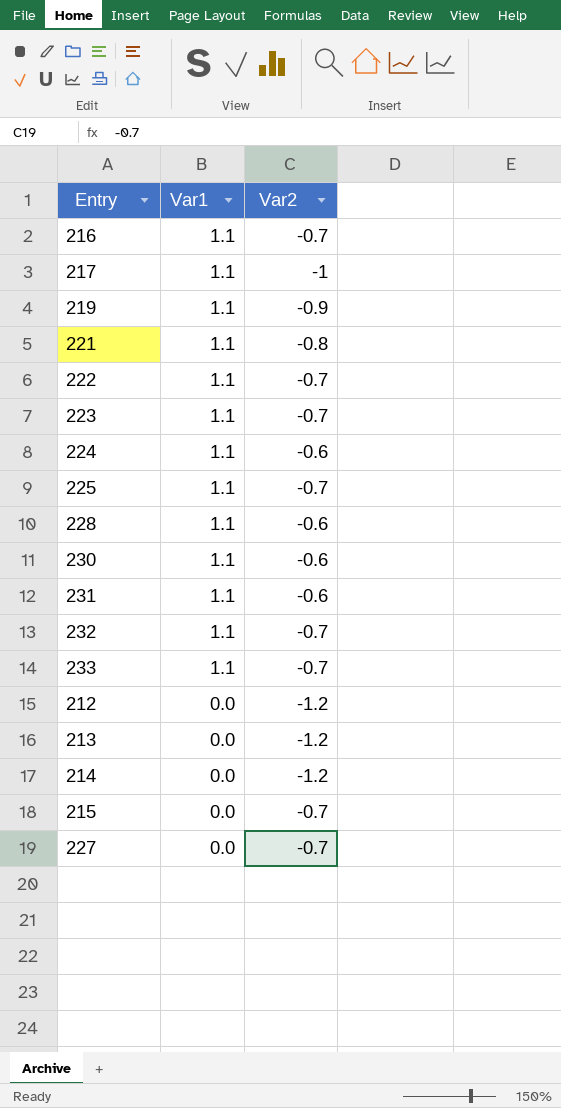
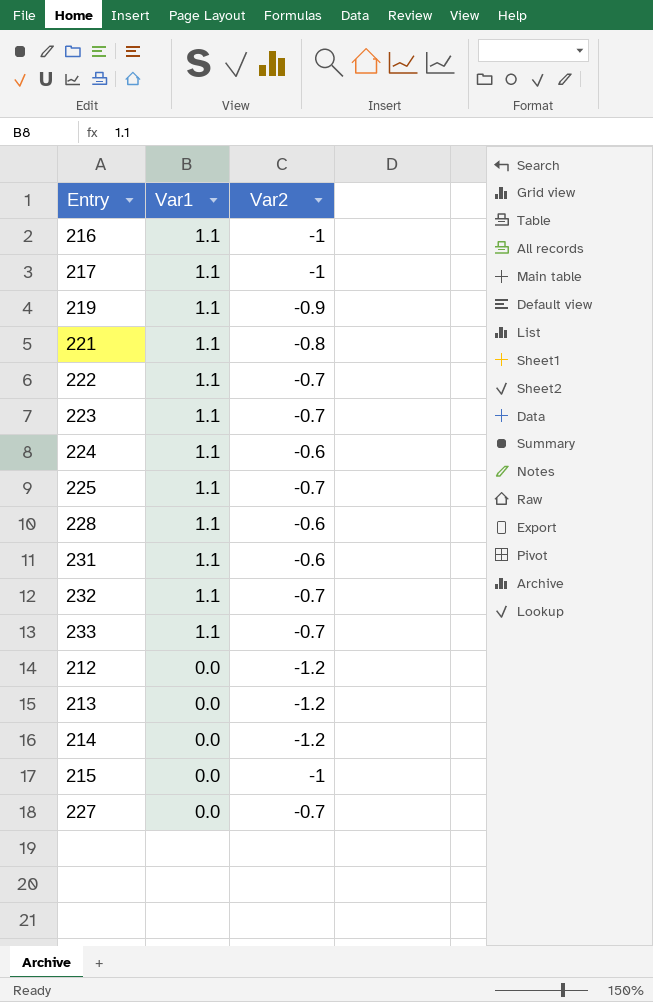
row 230: 1.1 | -0.6 -> none
216 | Var2: -0.7 -> -1
215 | Var2: -0.7 -> -1

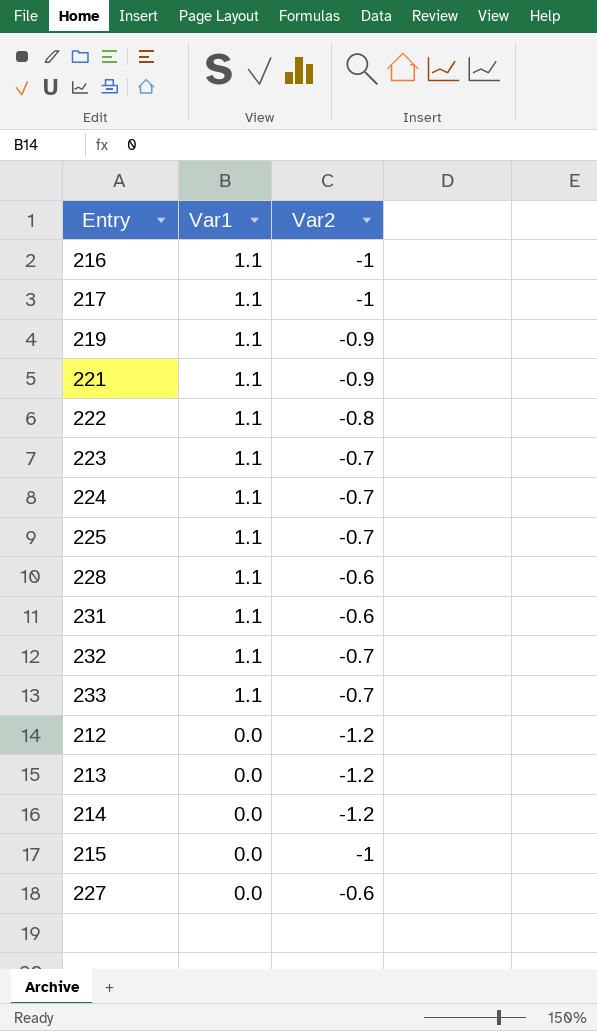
221 | Var2: -0.8 -> -0.9
222 | Var2: -0.7 -> -0.8
224 | Var2: -0.6 -> -0.7
227 | Var2: -0.7 -> -0.6

